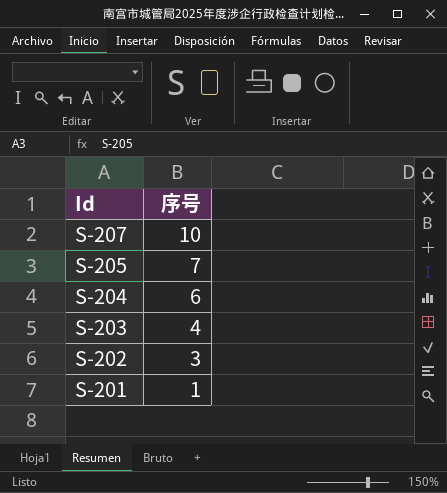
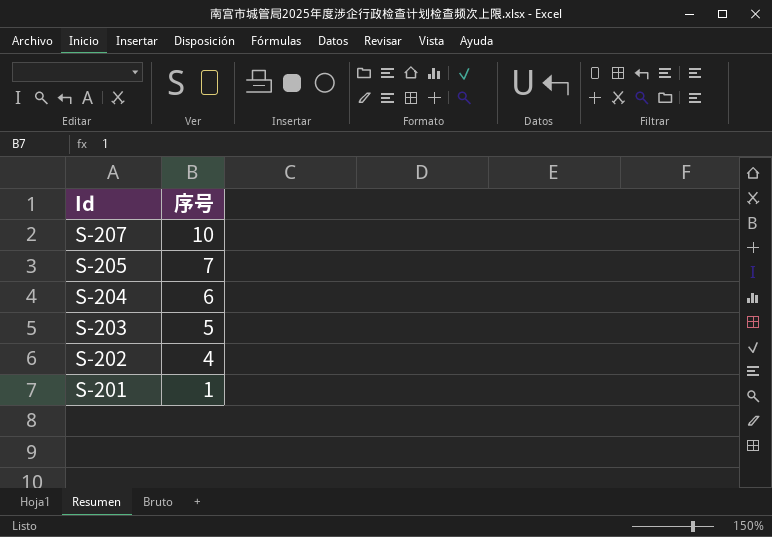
S-203 | 序号: 4 -> 5
S-202 | 序号: 3 -> 4

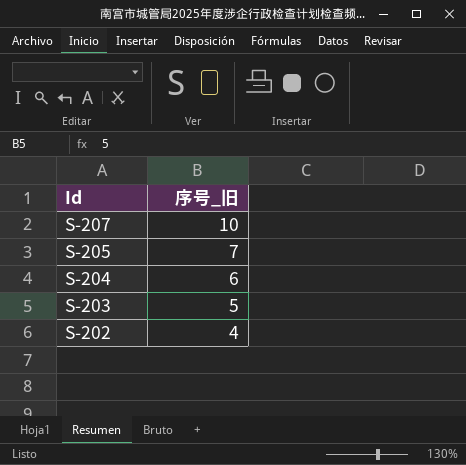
column name: 序号 -> 序号_旧
row S-201: 1 -> none

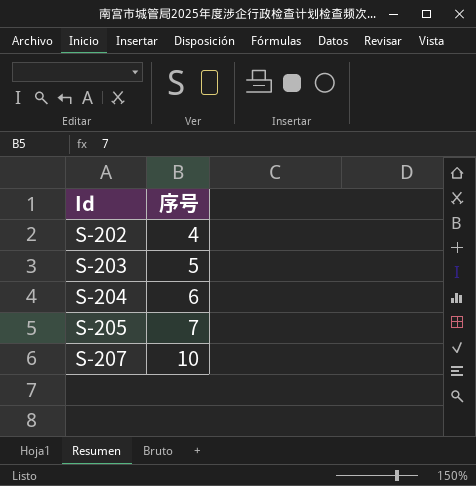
row order: Id descending -> Id ascending
column name: 序号_旧 -> 序号

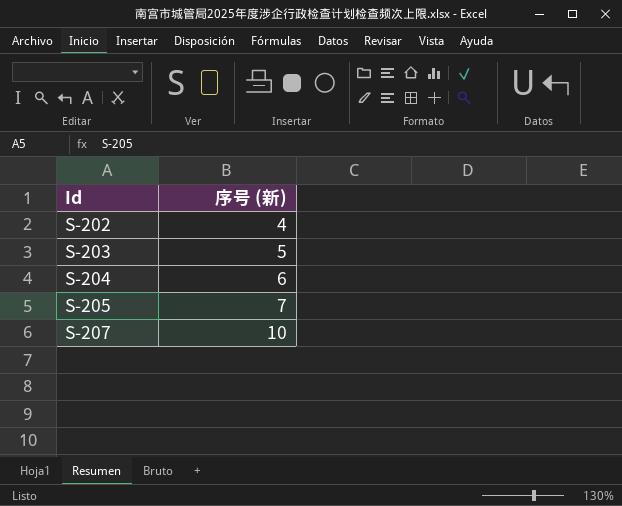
column name: 序号 -> 序号 (新)

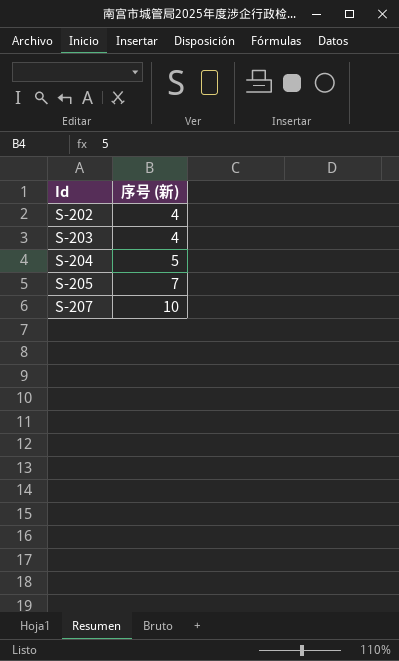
S-203 | 序号 (新): 5 -> 4
S-204 | 序号 (新): 6 -> 5

